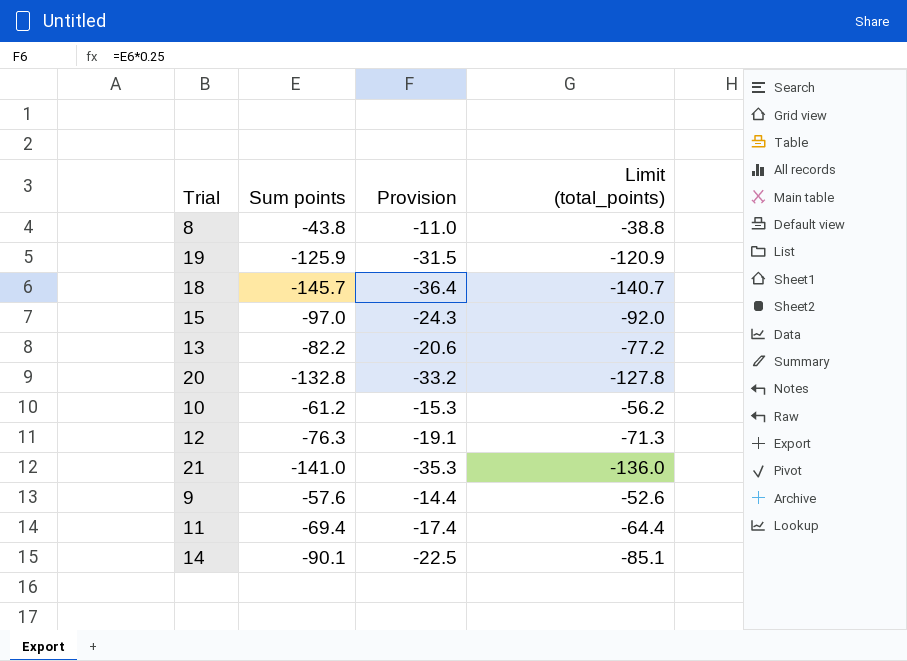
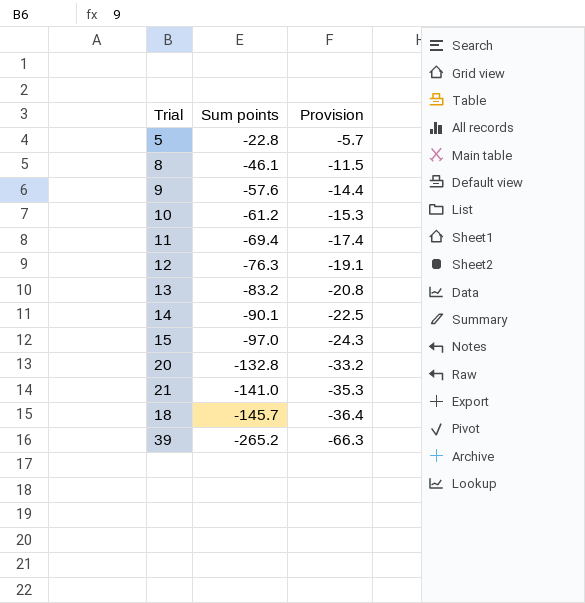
row order: none -> Sum points descending
column Limit (total_points) | formula: [Sum points] + 5 -> none
row 19: -125.9 | -31.5 | -120.9 -> none
row 5: none -> -22.8 | -5.7
8 | Sum points: -43.8 -> -46.1
8 | Provision: -11.0 -> -11.5
13 | Sum points: -82.2 -> -83.2
13 | Provision: -20.6 -> -20.8
row 39: none -> -265.2 | -66.3

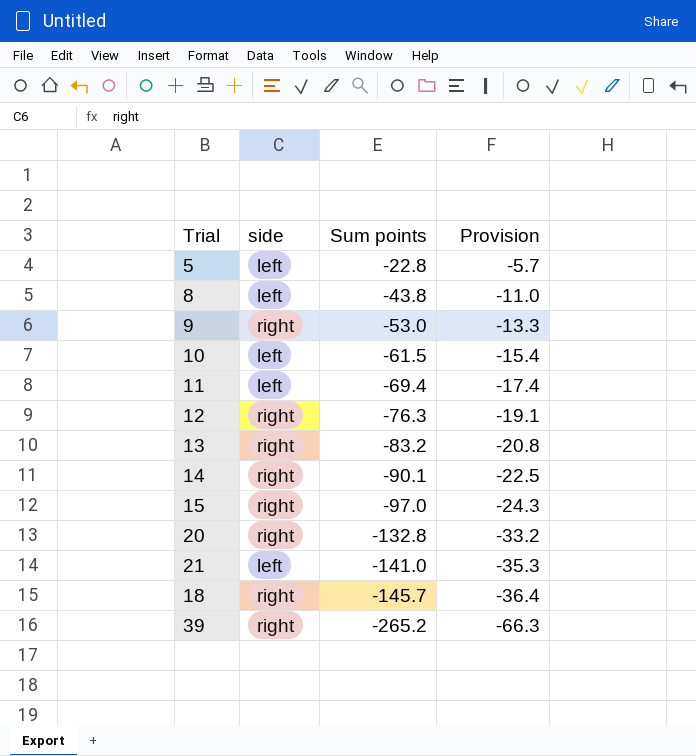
column side | position: none -> 2
8 | Sum points: -46.1 -> -43.8
8 | Provision: -11.5 -> -11.0
9 | Sum points: -57.6 -> -53.0
9 | Provision: -14.4 -> -13.3
10 | Sum points: -61.2 -> -61.5
10 | Provision: -15.3 -> -15.4

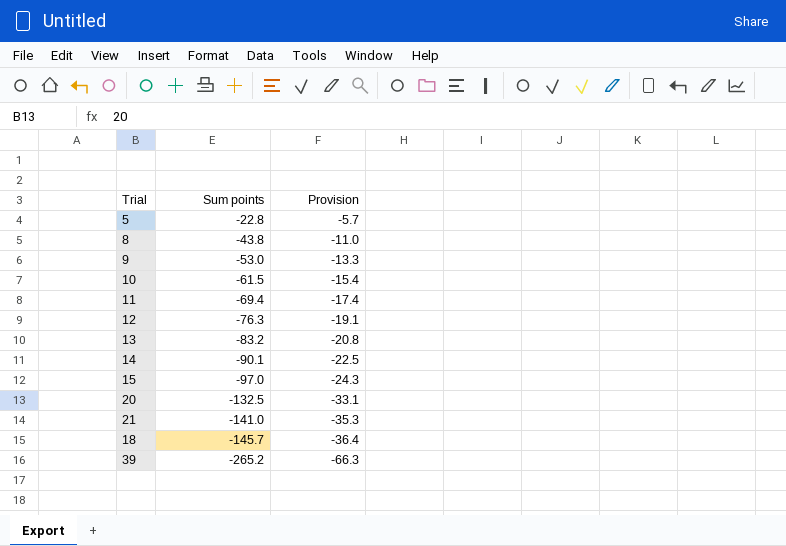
column side | position: 2 -> none
20 | Sum points: -132.8 -> -132.5
20 | Provision: -33.2 -> -33.1

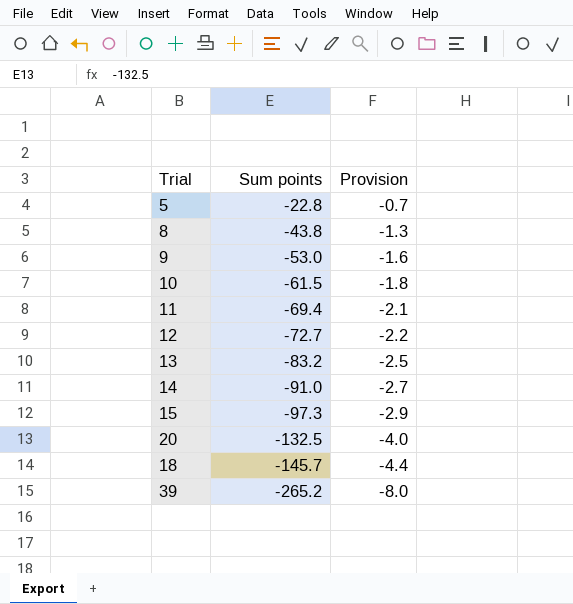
column Provision | formula: [Sum points] * 0.25 -> [Sum points] * 0.03
row 21: -141.0 | -35.3 -> none
12 | Sum points: -76.3 -> -72.7
14 | Sum points: -90.1 -> -91.0
15 | Sum points: -97.0 -> -97.3

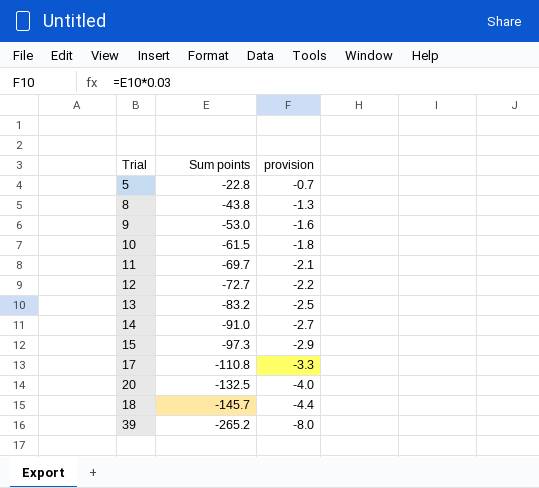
column name: Provision -> provision
11 | Sum points: -69.4 -> -69.7
row 17: none -> -110.8 | -3.3

